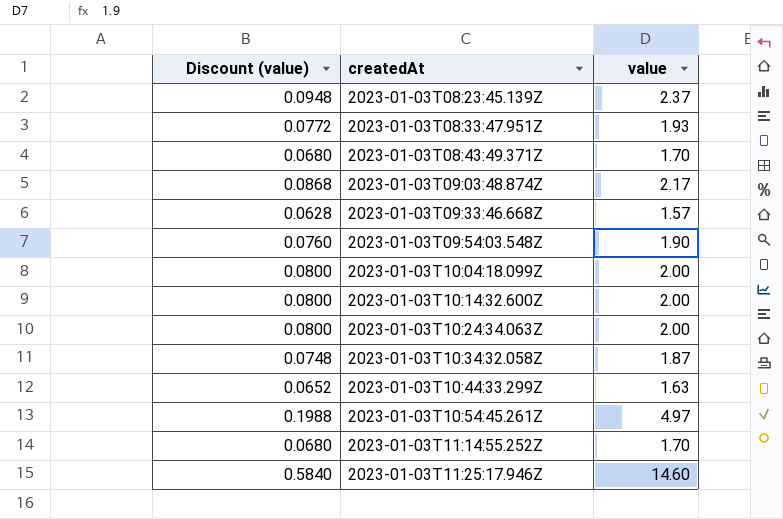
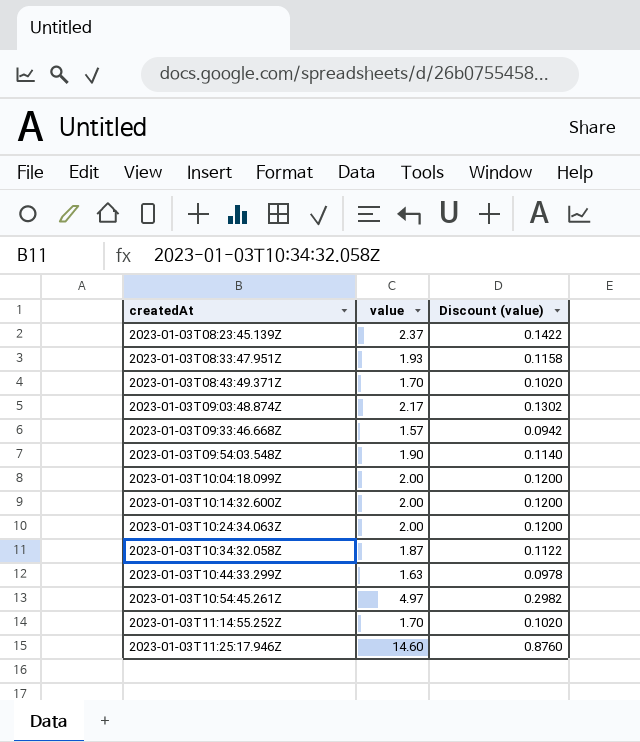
column Discount (value) | formula: [value] * 0.04 -> [value] * 0.06
column Discount (value) | position: 1 -> 3

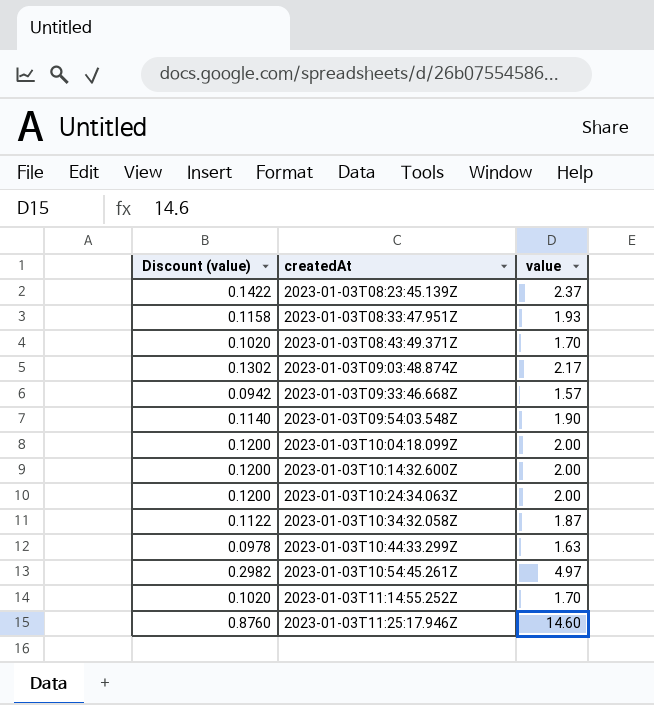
column Discount (value) | position: 3 -> 1

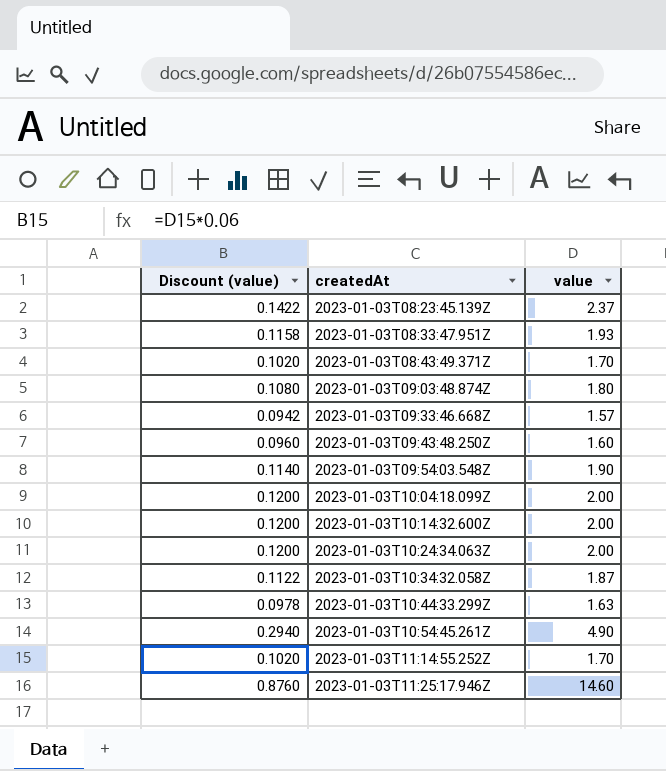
2023-01-03T09:03:48.874Z | Discount (value): 0.1302 -> 0.1080
2023-01-03T09:03:48.874Z | value: 2.17 -> 1.80
row 2023-01-03T09:43:48.250Z: none -> 0.0960 | 1.60
2023-01-03T10:54:45.261Z | Discount (value): 0.2982 -> 0.2940
2023-01-03T10:54:45.261Z | value: 4.97 -> 4.90

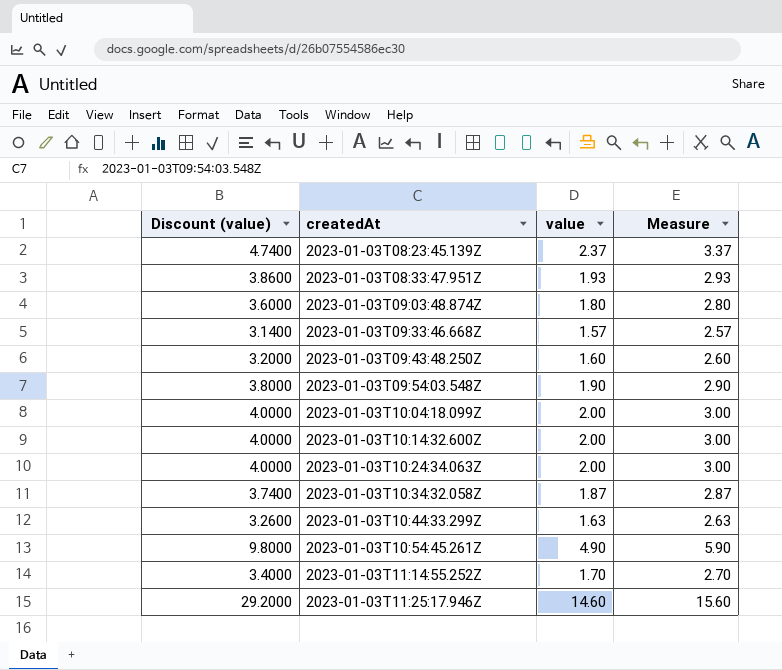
column Discount (value) | formula: [value] * 0.06 -> [value] * 2
column Measure | formula: none -> [value] + 1
row 2023-01-03T08:43:49.371Z: 0.1020 | 1.70 -> none

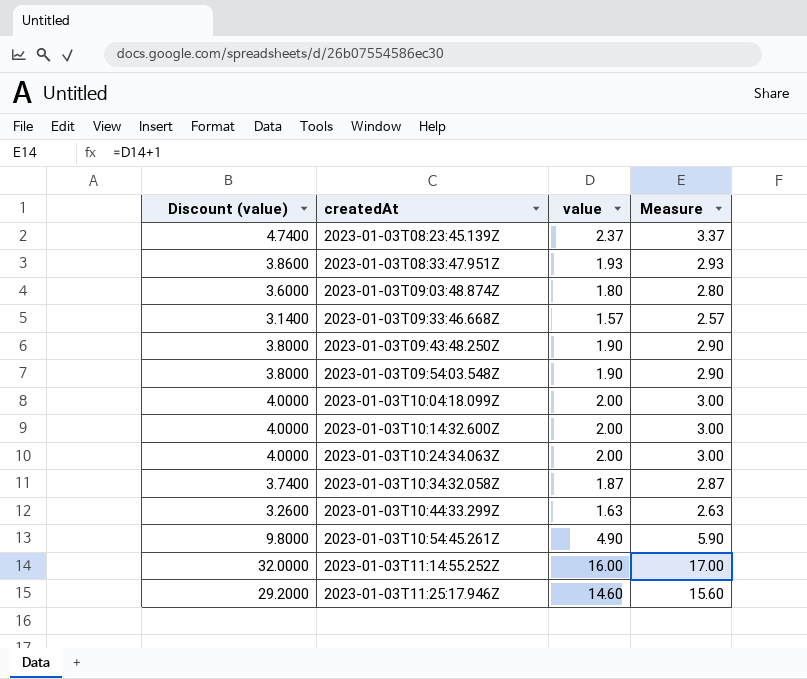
2023-01-03T09:43:48.250Z | Discount (value): 3.2000 -> 3.8000
2023-01-03T09:43:48.250Z | value: 1.60 -> 1.90
2023-01-03T09:43:48.250Z | Measure: 2.60 -> 2.90
2023-01-03T11:14:55.252Z | Discount (value): 3.4000 -> 32.0000
2023-01-03T11:14:55.252Z | value: 1.70 -> 16.00
2023-01-03T11:14:55.252Z | Measure: 2.70 -> 17.00

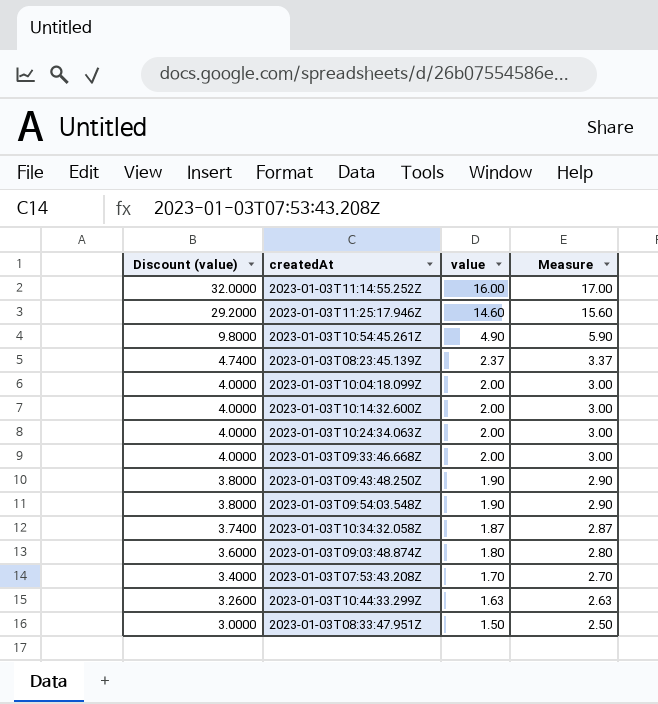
row order: createdAt ascending -> Discount (value) descending
2023-01-03T09:33:46.668Z | Discount (value): 3.1400 -> 4.0000
2023-01-03T09:33:46.668Z | value: 1.57 -> 2.00
2023-01-03T09:33:46.668Z | Measure: 2.57 -> 3.00
row 2023-01-03T07:53:43.208Z: none -> 3.4000 | 1.70 | 2.70
2023-01-03T08:33:47.951Z | Discount (value): 3.8600 -> 3.0000
2023-01-03T08:33:47.951Z | value: 1.93 -> 1.50
2023-01-03T08:33:47.951Z | Measure: 2.93 -> 2.50

